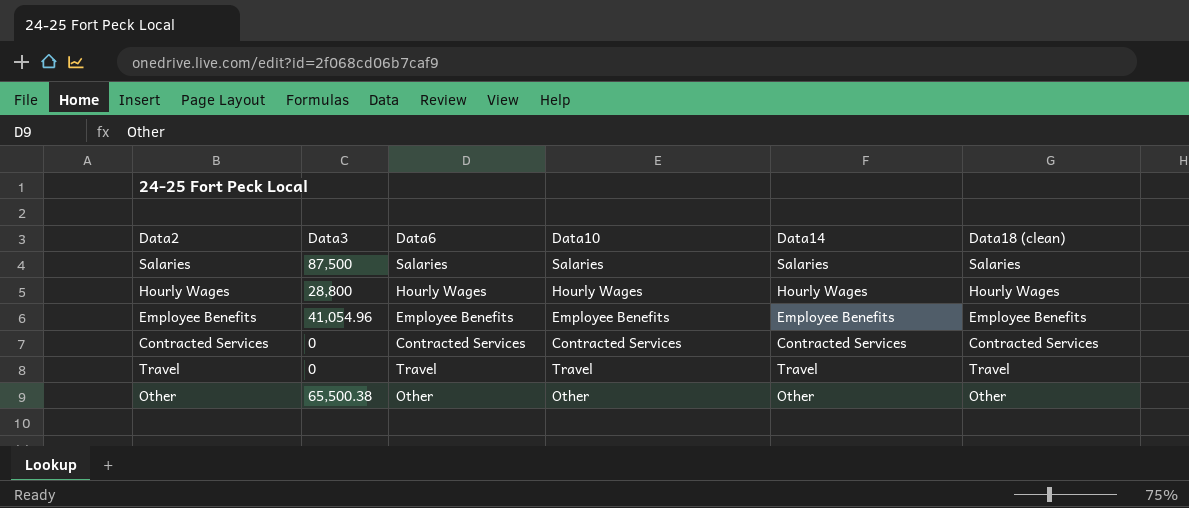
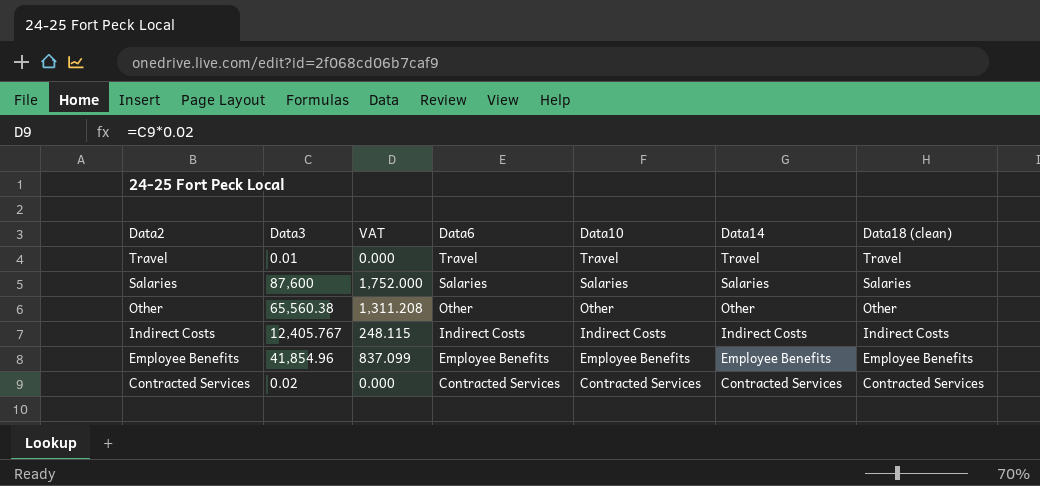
row order: none -> Data2 descending
column VAT | formula: none -> [Data3] * 0.02
row Hourly Wages: 28,800 | Hourly Wages | Hourly Wages | Hourly Wages | Hourly Wages -> none
Travel | Data3: 0 -> 0.01
Salaries | Data3: 87,500 -> 87,600
Other | Data3: 65,500.38 -> 65,560.38
row Indirect Costs: none -> 12,405.767 | 248.115 | Indirect Costs | Indirect Costs | Indirect Costs | Indirect Costs
Employee Benefits | Data3: 41,054.96 -> 41,854.96
Contracted Services | Data3: 0 -> 0.02

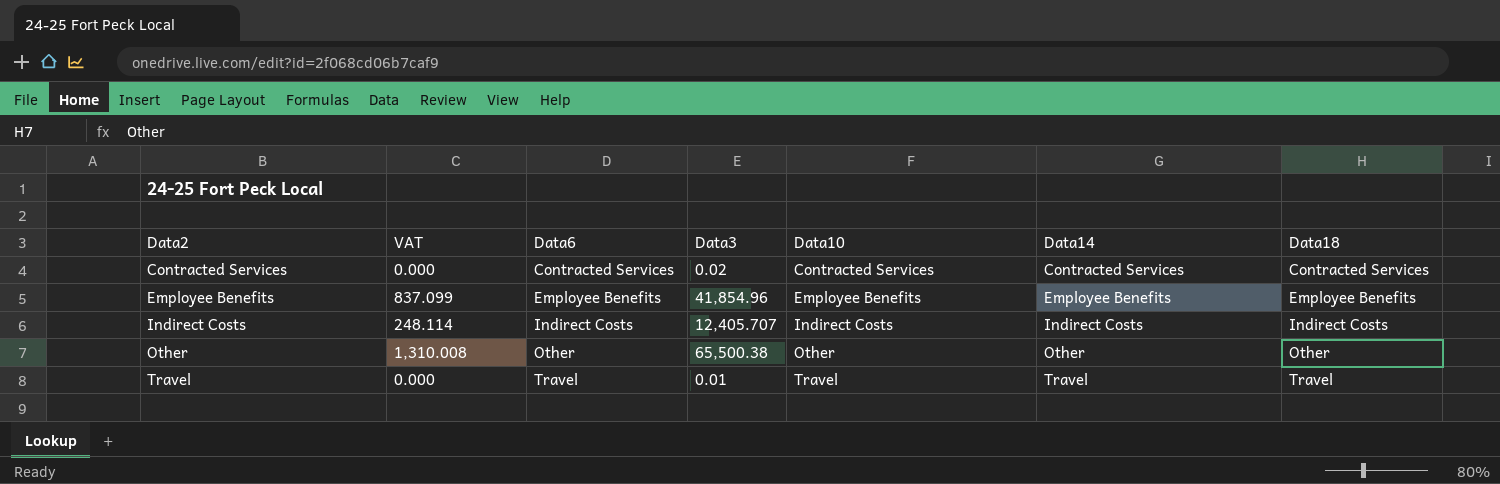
row order: Data2 descending -> Data2 ascending
column Data3 | position: 2 -> 4
column name: Data18 (clean) -> Data18
row Salaries: 87,600 | 1,752.000 | Salaries | Salaries | Salaries | Salaries -> none
Indirect Costs | VAT: 248.115 -> 248.114
Indirect Costs | Data3: 12,405.767 -> 12,405.707
Other | VAT: 1,311.208 -> 1,310.008
Other | Data3: 65,560.38 -> 65,500.38

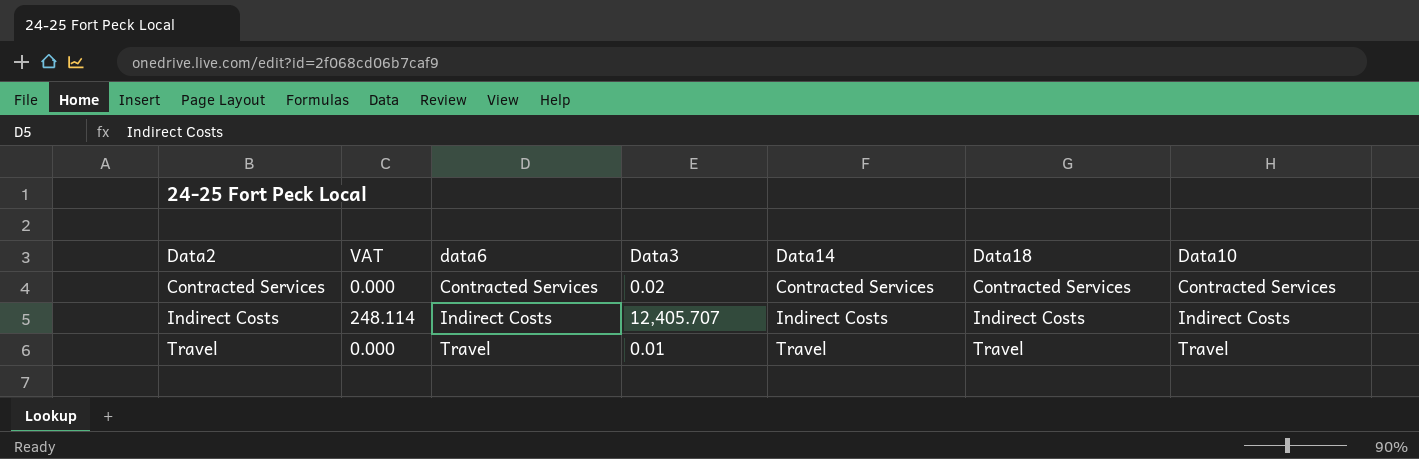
column name: Data6 -> data6
column Data10 | position: 5 -> 7
row Employee Benefits: 837.099 | Employee Benefits | 41,854.96 | Employee Benefits | Employee Benefits | Employee Benefits -> none
row Other: 1,310.008 | Other | 65,500.38 | Other | Other | Other -> none

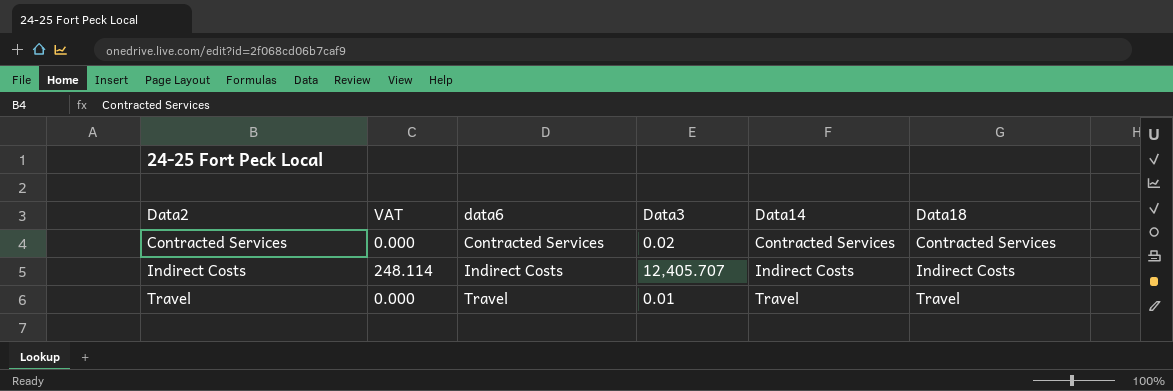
column Data10 | position: 7 -> none

